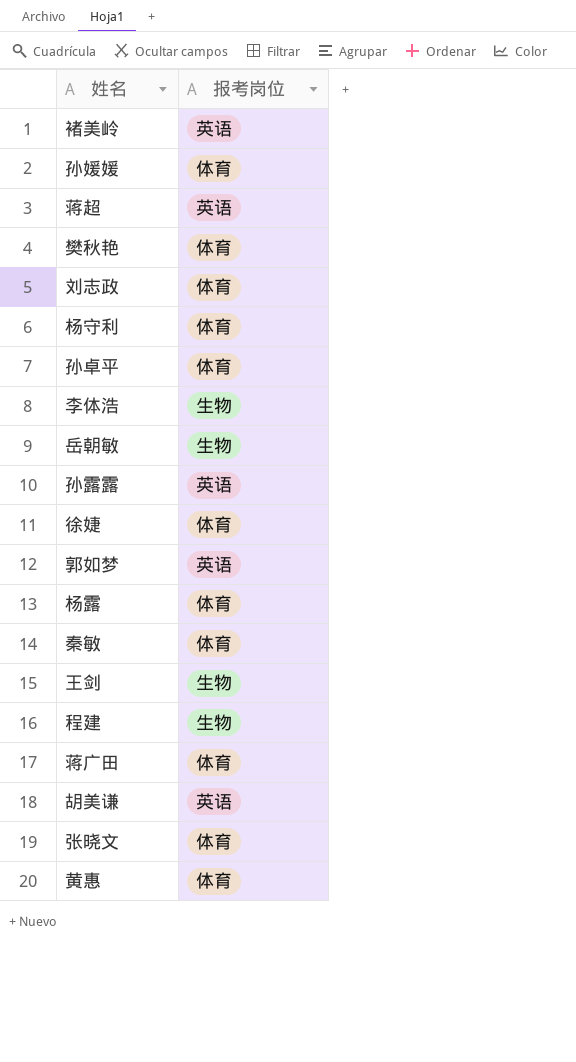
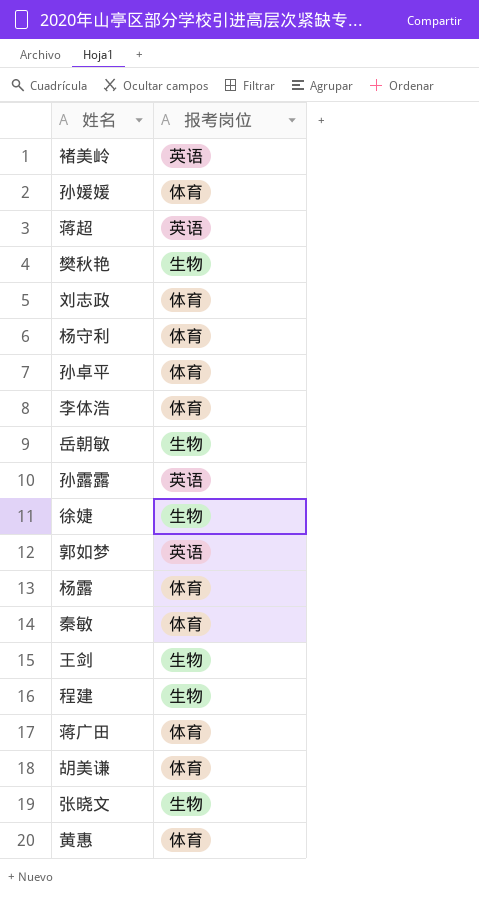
樊秋艳 | 报考岗位: 体育 -> 生物
李体浩 | 报考岗位: 生物 -> 体育
徐婕 | 报考岗位: 体育 -> 生物
胡美谦 | 报考岗位: 英语 -> 体育
张晓文 | 报考岗位: 体育 -> 生物

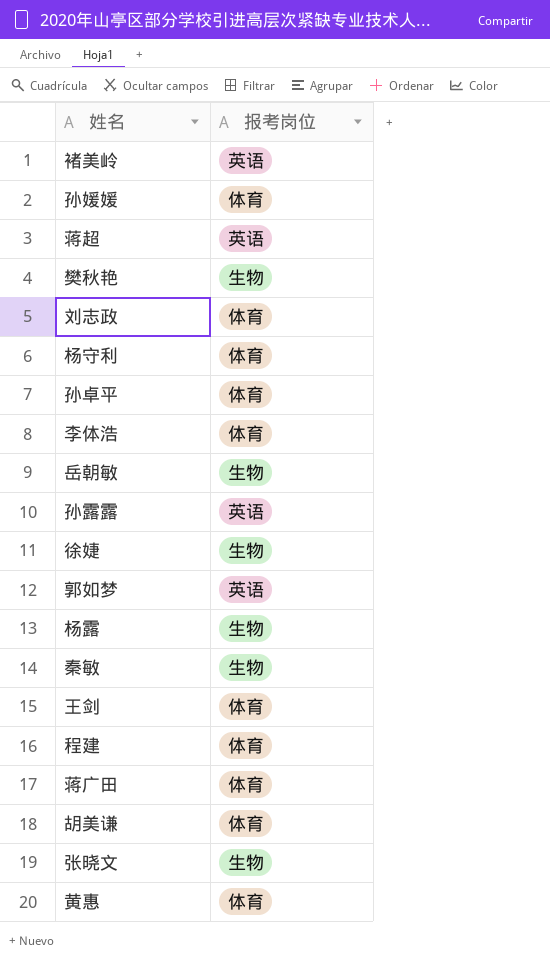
杨露 | 报考岗位: 体育 -> 生物
秦敏 | 报考岗位: 体育 -> 生物
王剑 | 报考岗位: 生物 -> 体育
程建 | 报考岗位: 生物 -> 体育

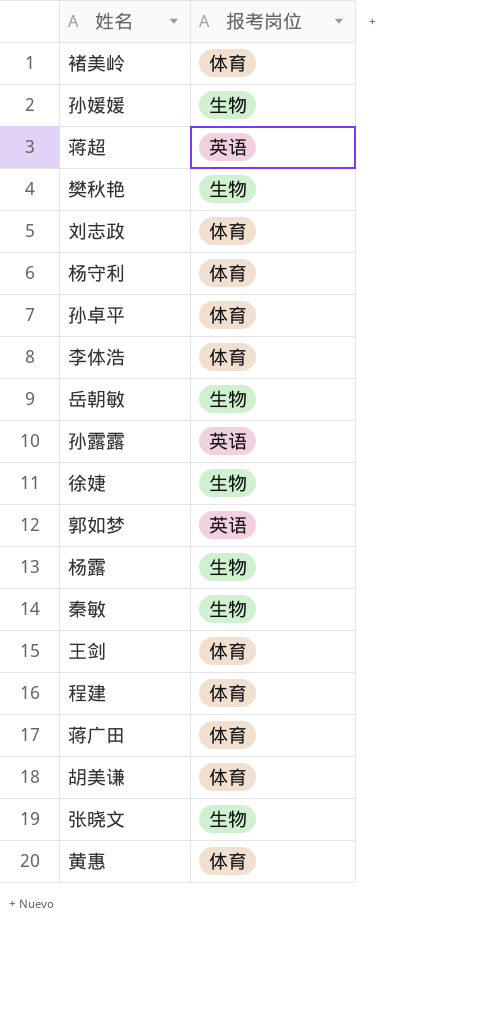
褚美岭 | 报考岗位: 英语 -> 体育
孙媛媛 | 报考岗位: 体育 -> 生物

